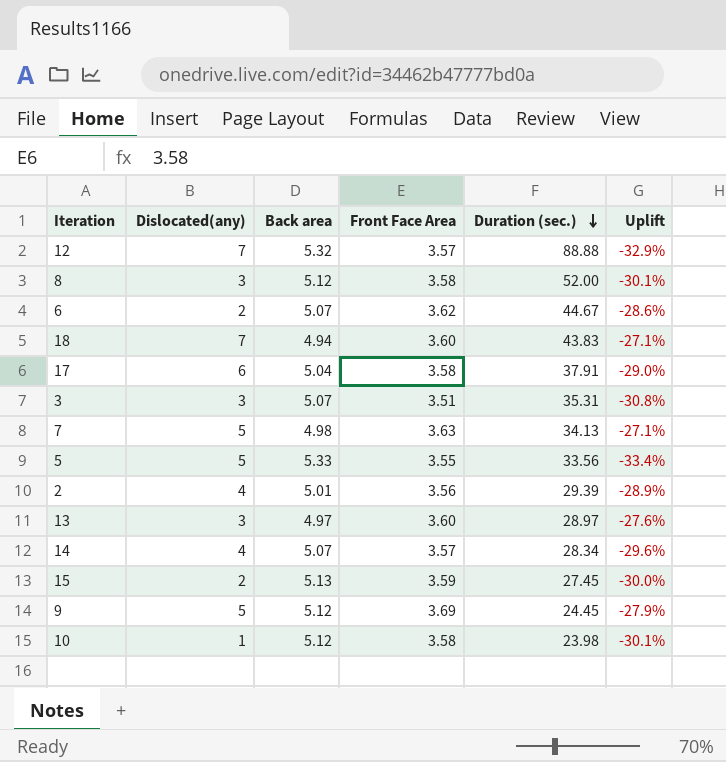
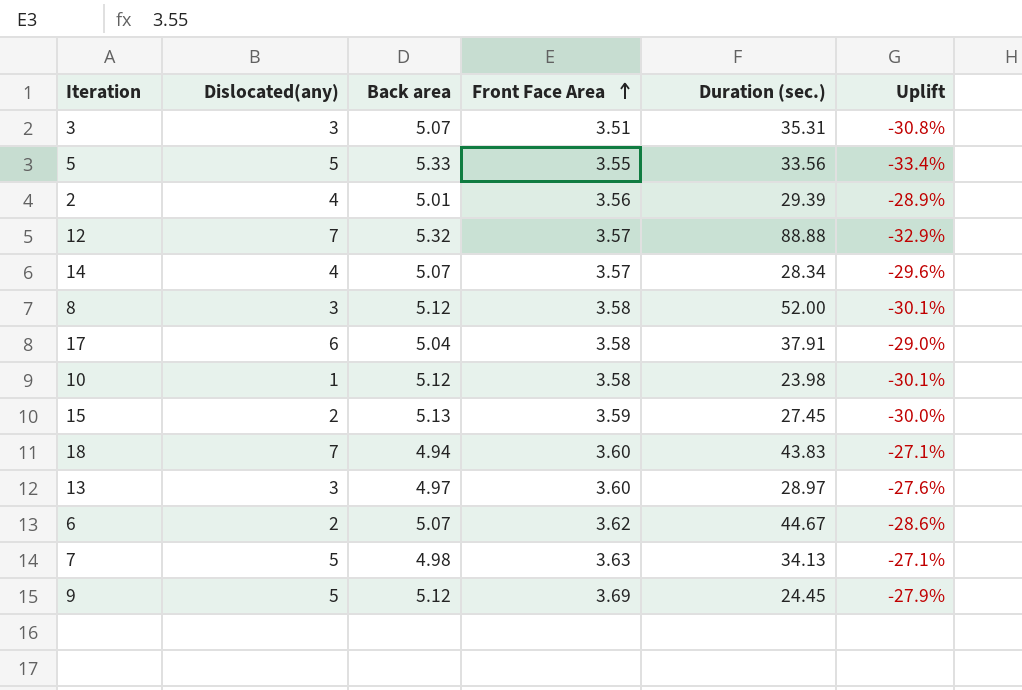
row order: Duration (sec.) descending -> Front Face Area ascending

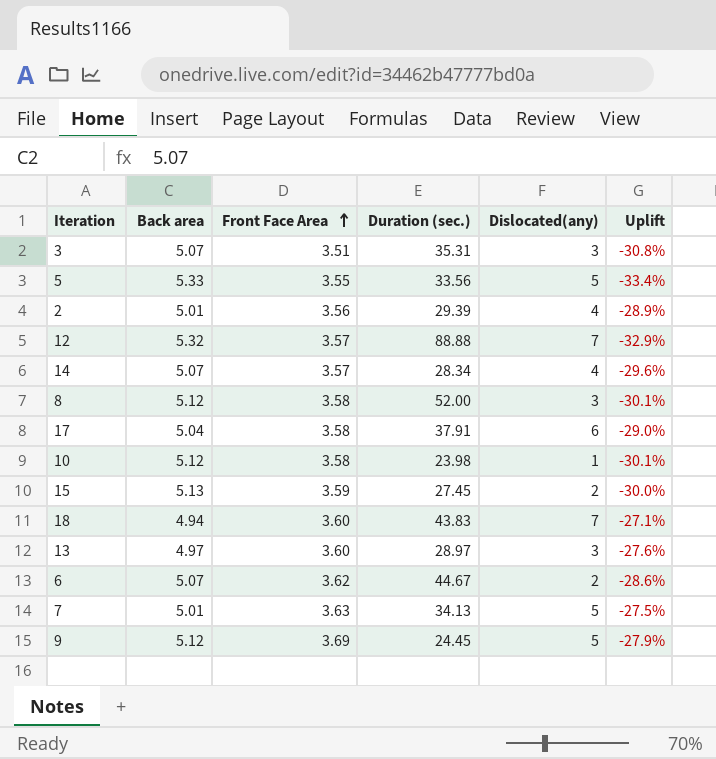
column Dislocated(any) | position: 2 -> 5
7 | Back area: 4.98 -> 5.01
7 | Uplift: -27.1% -> -27.5%

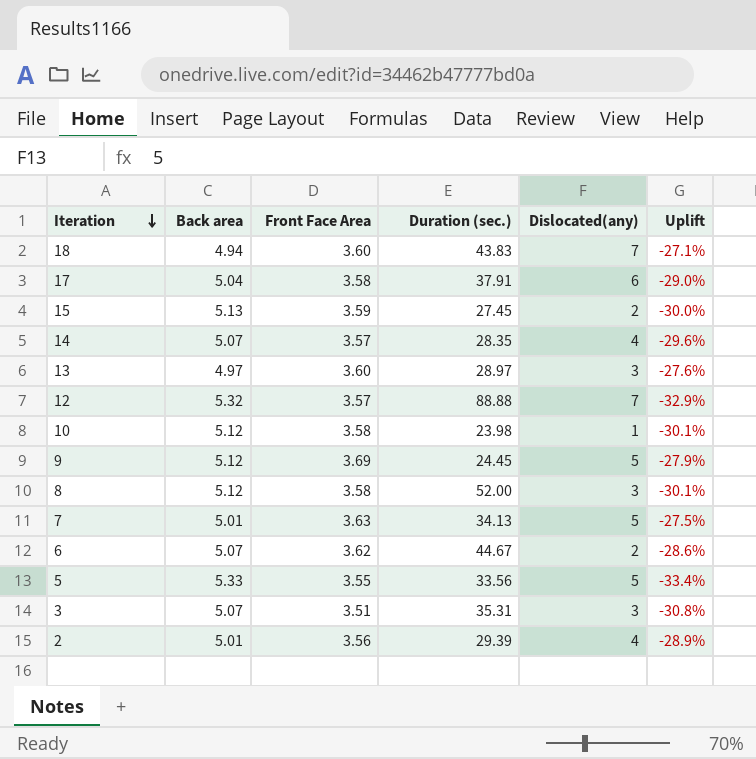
row order: Front Face Area ascending -> Iteration descending
14 | Duration (sec.): 28.34 -> 28.35

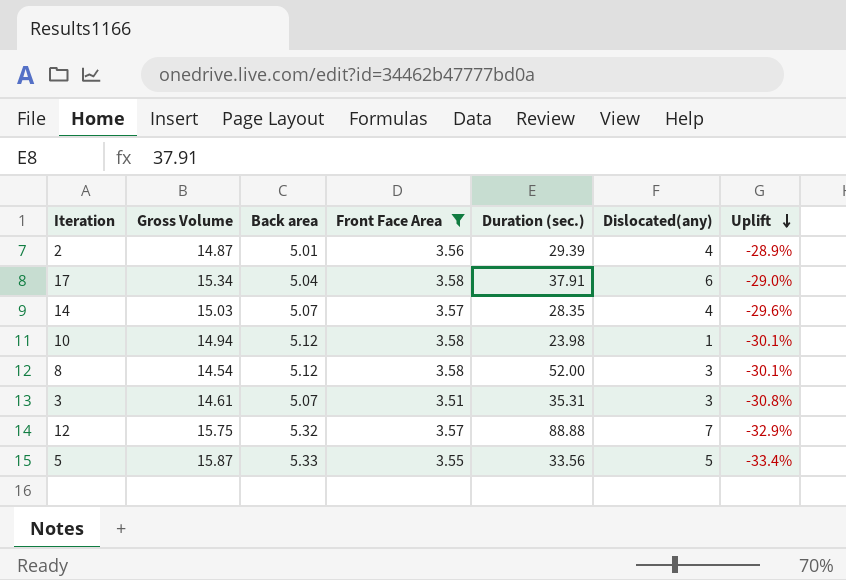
filter: none -> Front Face Area <= 3.58
row order: Iteration descending -> Uplift descending
column Gross Volume | position: none -> 2

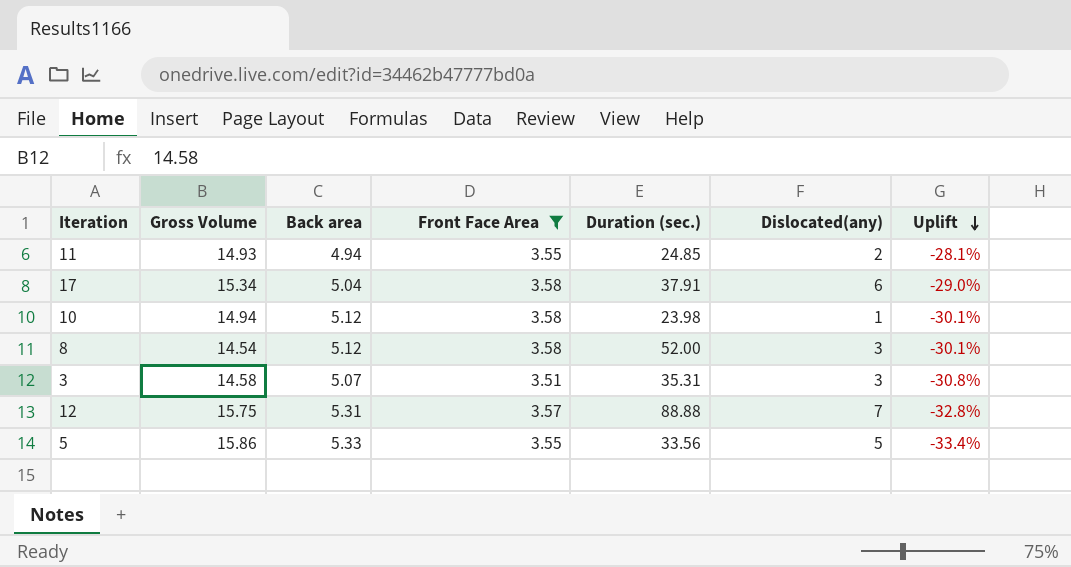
row 2: 14.87 | 5.01 | 3.56 | 29.39 | 4 | -28.9% -> none
row 14: 15.03 | 5.07 | 3.57 | 28.35 | 4 | -29.6% -> none
row 11: none -> 14.93 | 4.94 | 3.55 | 24.85 | 2 | -28.1%
3 | Gross Volume: 14.61 -> 14.58
12 | Back area: 5.32 -> 5.31
12 | Uplift: -32.9% -> -32.8%
5 | Gross Volume: 15.87 -> 15.86

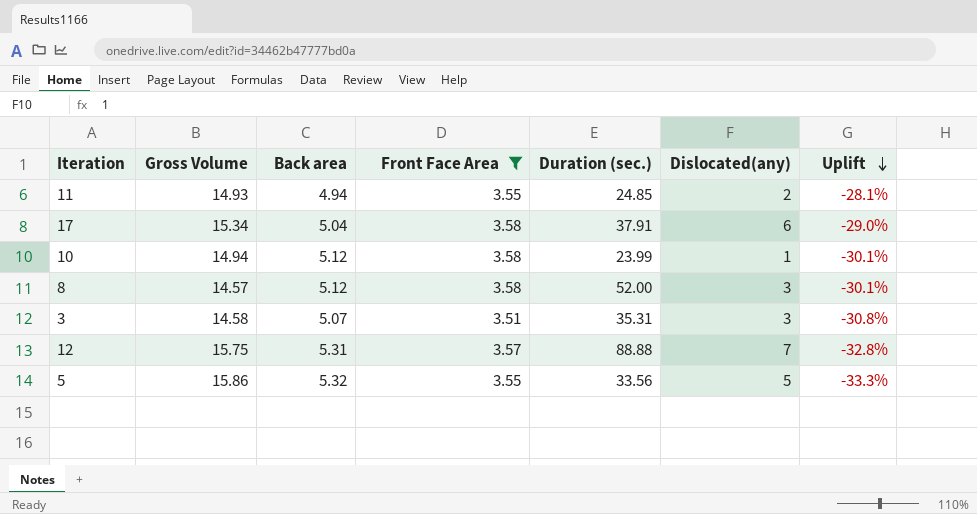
10 | Duration (sec.): 23.98 -> 23.99
8 | Gross Volume: 14.54 -> 14.57
5 | Back area: 5.33 -> 5.32
5 | Uplift: -33.4% -> -33.3%

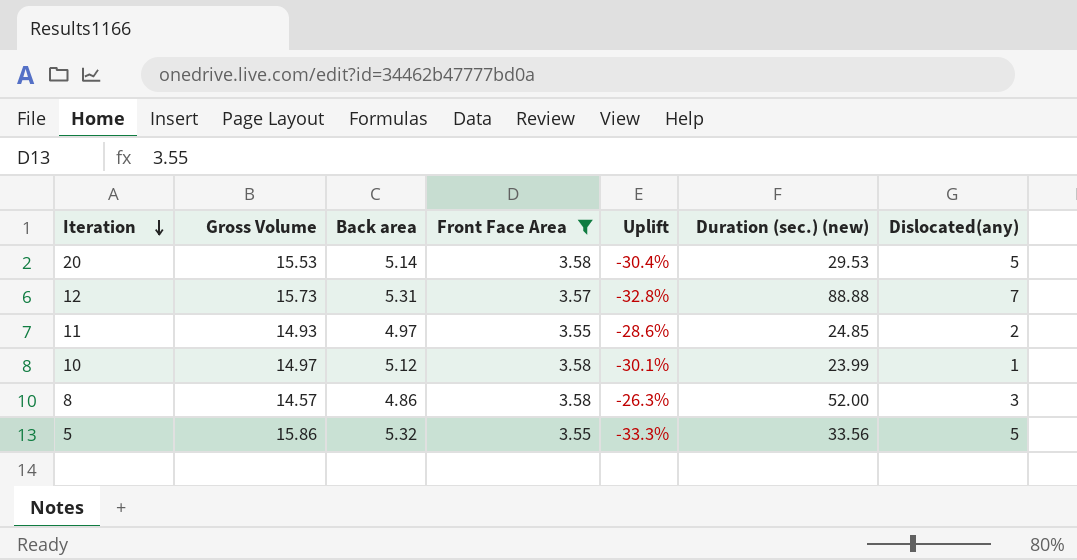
row order: Uplift descending -> Iteration descending
column Uplift | position: 7 -> 5
column name: Duration (sec.) -> Duration (sec.) (new)
row 17: 15.34 | 5.04 | 3.58 | 37.91 | 6 | -29.0% -> none
row 3: 14.58 | 5.07 | 3.51 | 35.31 | 3 | -30.8% -> none
row 20: none -> 15.53 | 5.14 | 3.58 | -30.4% | 29.53 | 5
12 | Gross Volume: 15.75 -> 15.73
11 | Back area: 4.94 -> 4.97
11 | Uplift: -28.1% -> -28.6%
10 | Gross Volume: 14.94 -> 14.97
8 | Back area: 5.12 -> 4.86
8 | Uplift: -30.1% -> -26.3%

